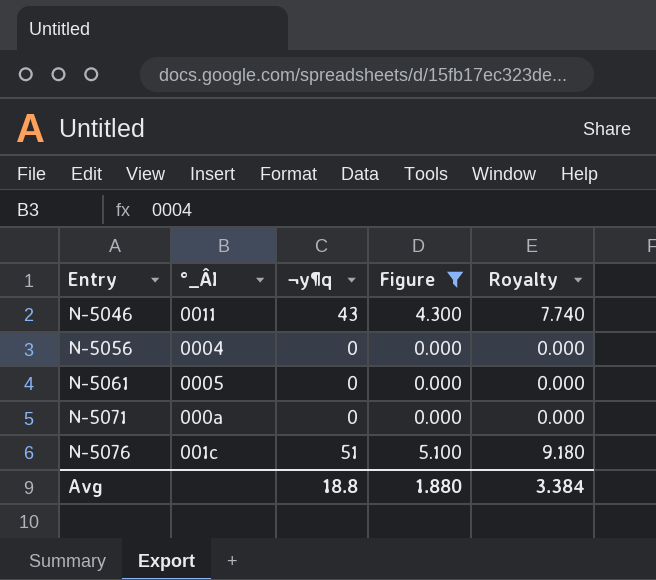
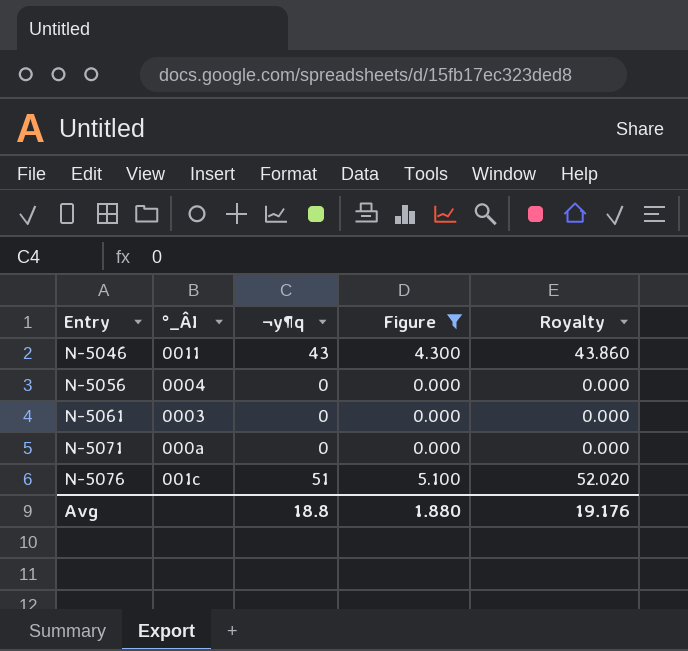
column Royalty | formula: [¬y¶q] * 0.18 -> [¬y¶q] * 1.02
N-5061 | °_ÂI: 0005 -> 0003
Avg | Royalty: 3.384 -> 19.176

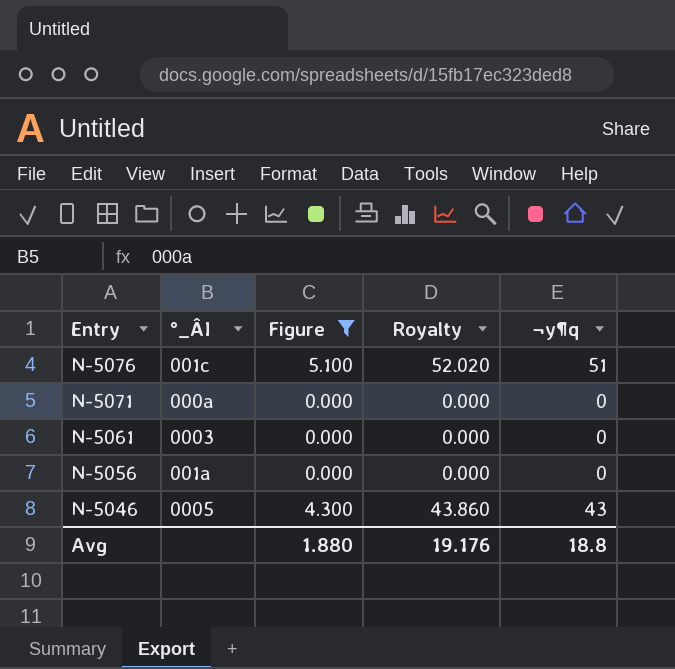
row order: Entry ascending -> Entry descending
column ¬y¶q | position: 3 -> 5
N-5056 | °_ÂI: 0004 -> 001a
N-5046 | °_ÂI: 0011 -> 0005

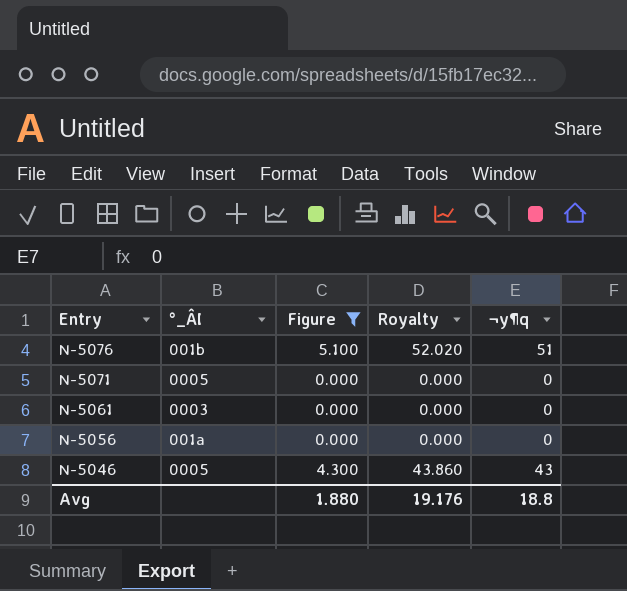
N-5076 | °_ÂI: 001c -> 001b
N-5071 | °_ÂI: 000a -> 0005

